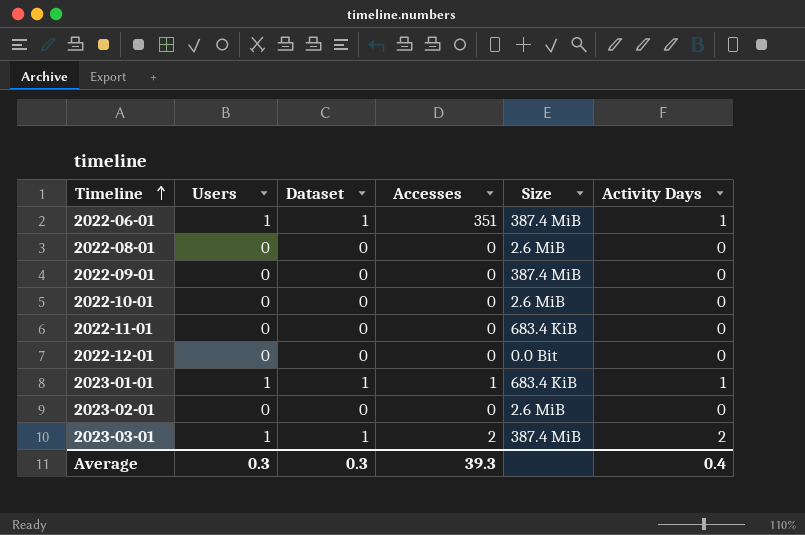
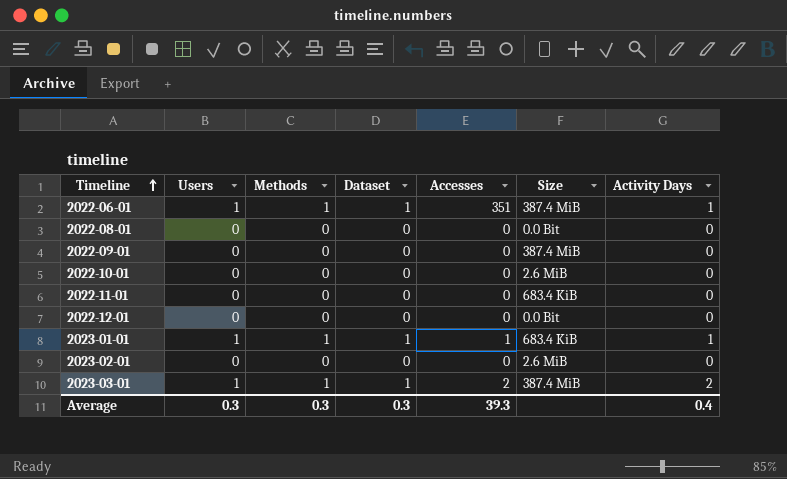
column Methods | position: none -> 3
2022-08-01 | Size: 2.6 MiB -> 0.0 Bit

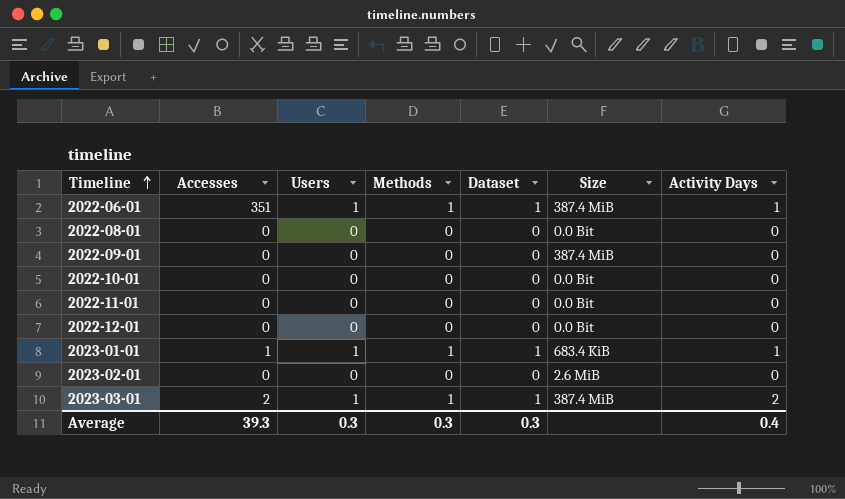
column Accesses | position: 5 -> 2
2022-10-01 | Size: 2.6 MiB -> 0.0 Bit
2022-11-01 | Size: 683.4 KiB -> 0.0 Bit

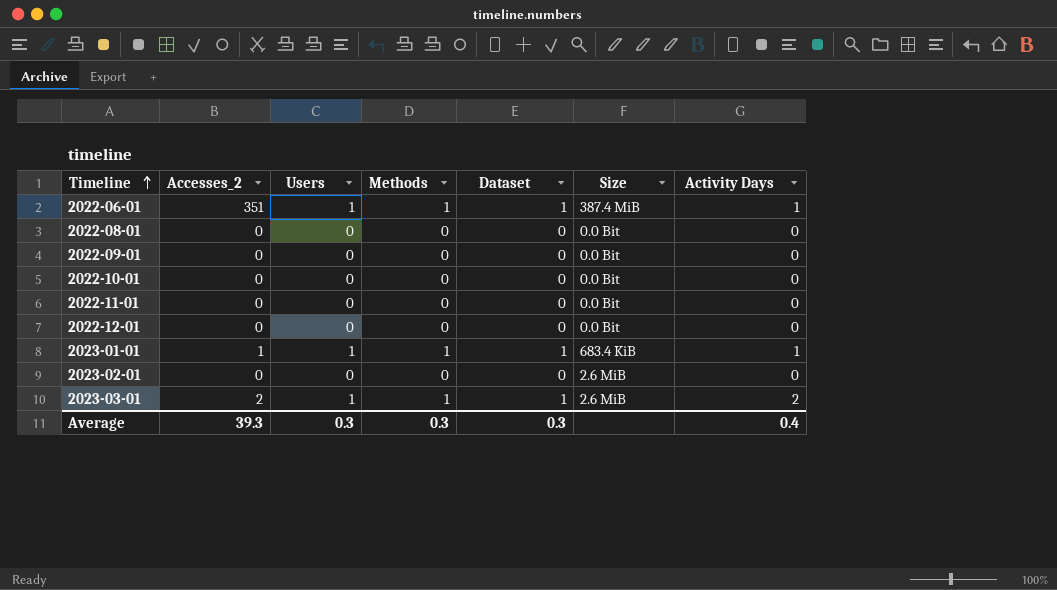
column name: Accesses -> Accesses_2
2022-09-01 | Size: 387.4 MiB -> 0.0 Bit
2023-03-01 | Size: 387.4 MiB -> 2.6 MiB

